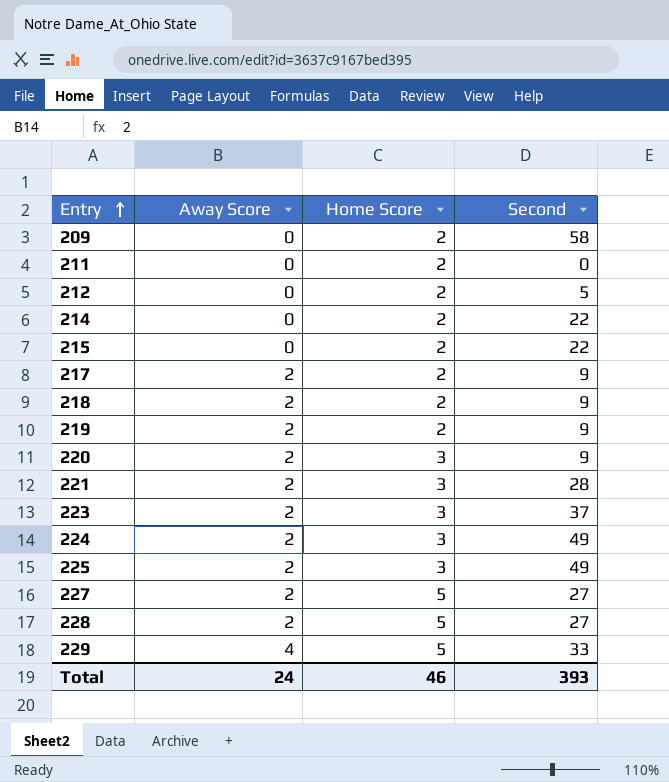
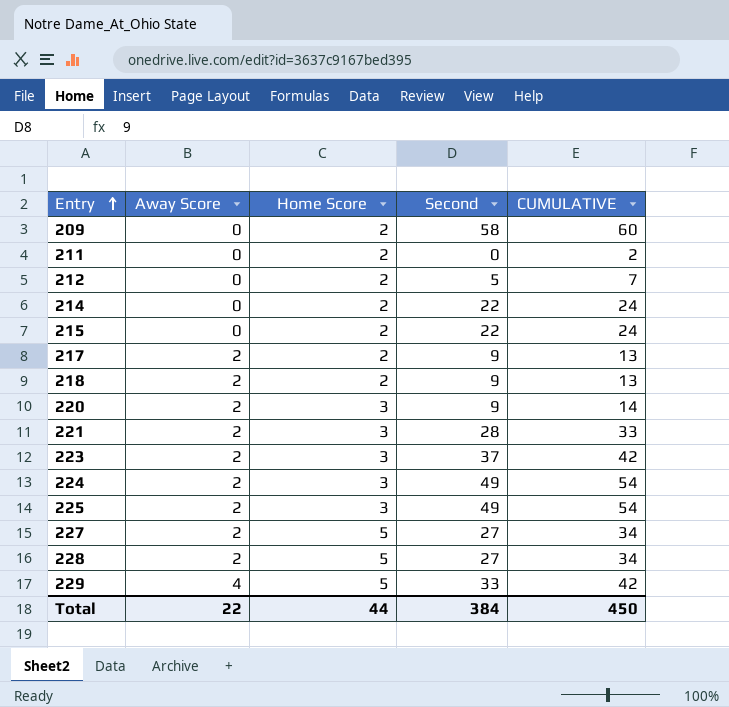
column CUMULATIVE | formula: none -> [Away Score] + [Home Score] + [Second]
row 219: 2 | 2 | 9 -> none
Total | Away Score: 24 -> 22
Total | Home Score: 46 -> 44
Total | Second: 393 -> 384

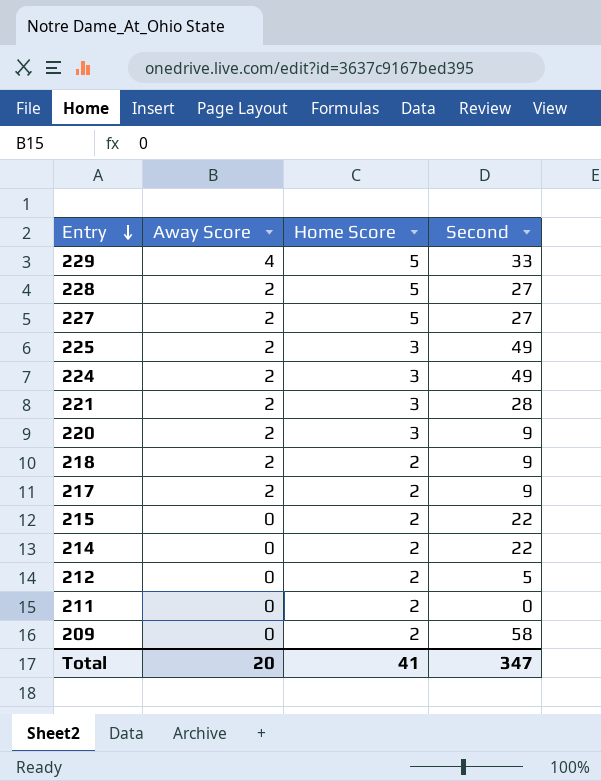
row order: Entry ascending -> Entry descending
column CUMULATIVE | formula: [Away Score] + [Home Score] + [Second] -> none
row 223: 2 | 3 | 37 | 42 -> none
Total | Away Score: 22 -> 20
Total | Home Score: 44 -> 41
Total | Second: 384 -> 347

